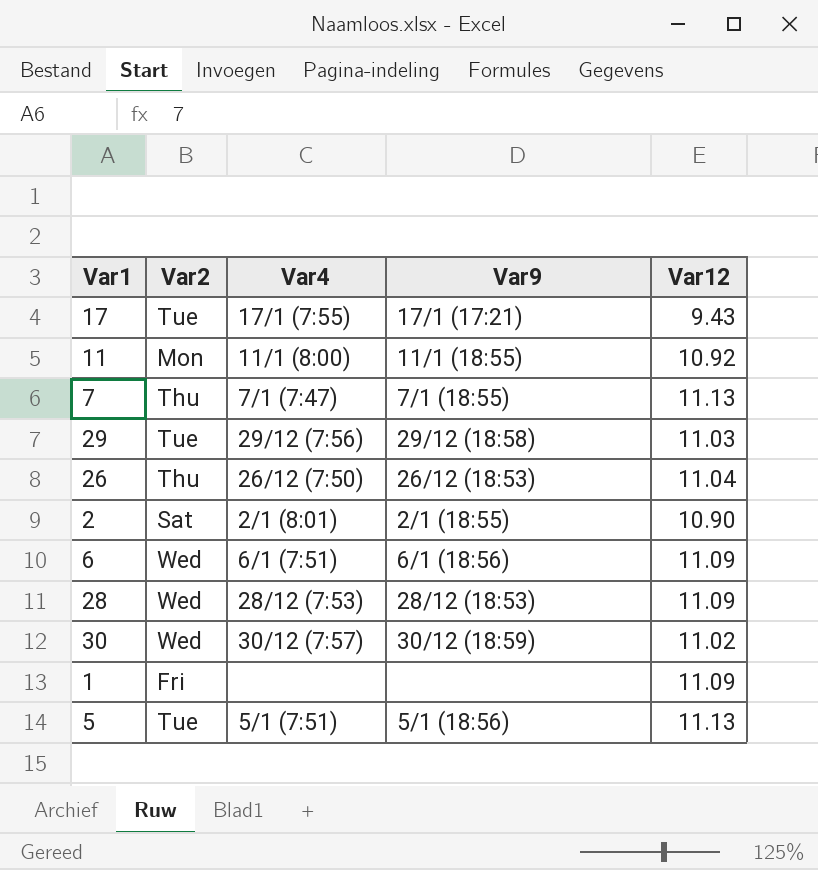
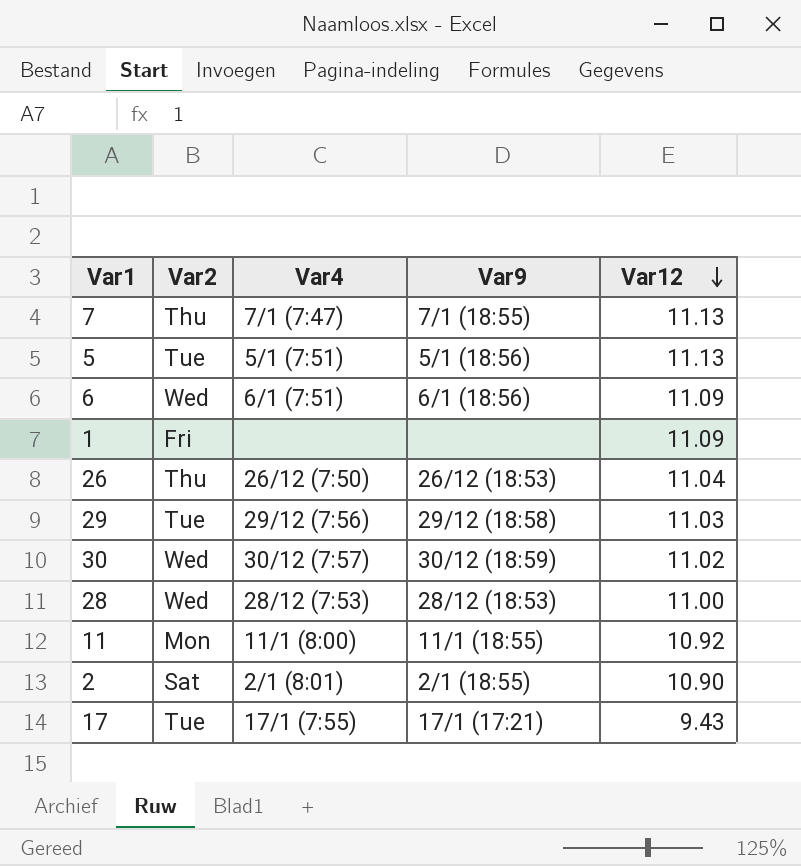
row order: none -> Var12 descending
28 | Var12: 11.09 -> 11.00

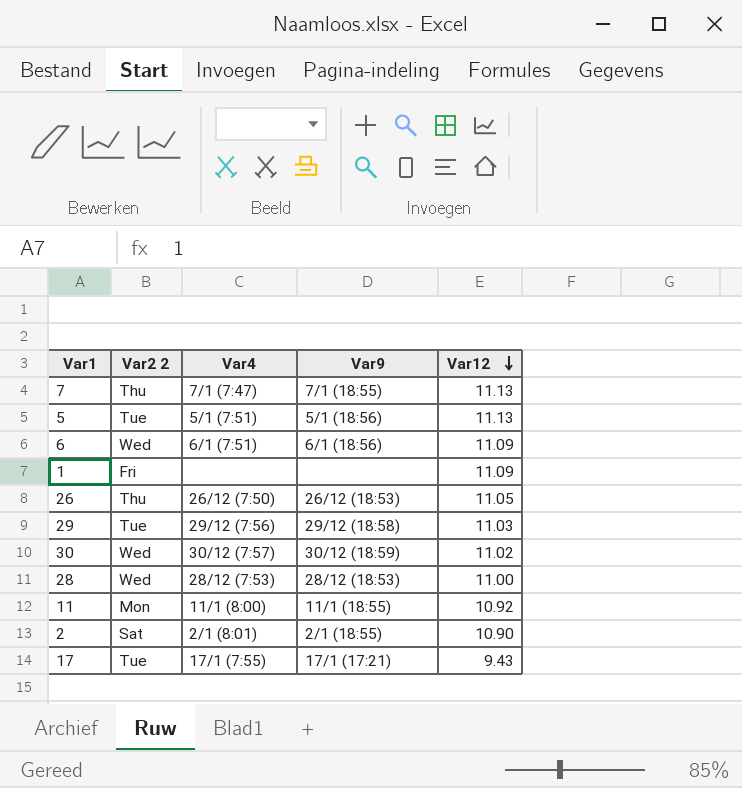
column name: Var2 -> Var2 2
26 | Var12: 11.04 -> 11.05

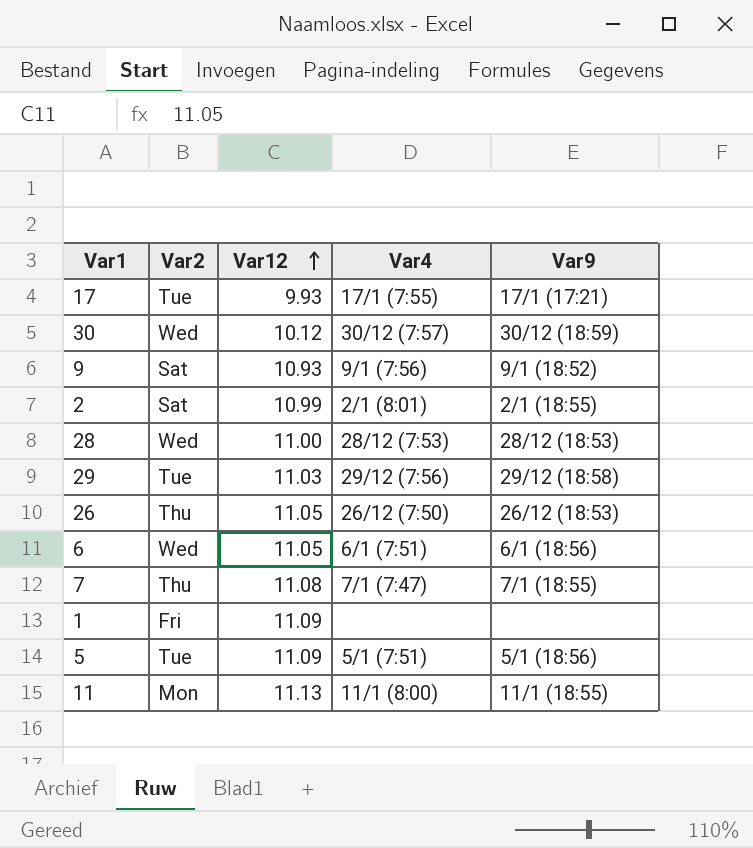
row order: Var12 descending -> Var12 ascending
column name: Var2 2 -> Var2
column Var12 | position: 5 -> 3
17 | Var12: 9.43 -> 9.93
30 | Var12: 11.02 -> 10.12
row 9: none -> Sat | 10.93 | 9/1 (7:56) | 9/1 (18:52)
2 | Var12: 10.90 -> 10.99
6 | Var12: 11.09 -> 11.05
7 | Var12: 11.13 -> 11.08
5 | Var12: 11.13 -> 11.09
11 | Var12: 10.92 -> 11.13

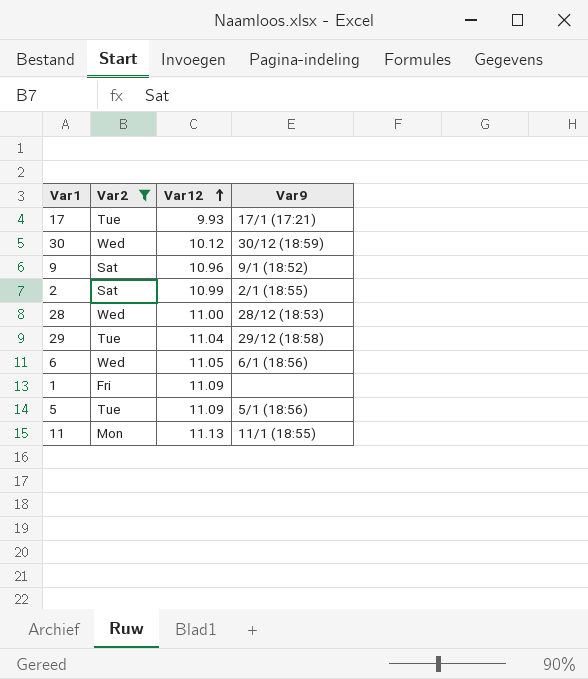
filter: none -> Var2 != Thu
column Var4 | position: 4 -> none
9 | Var12: 10.93 -> 10.96
29 | Var12: 11.03 -> 11.04

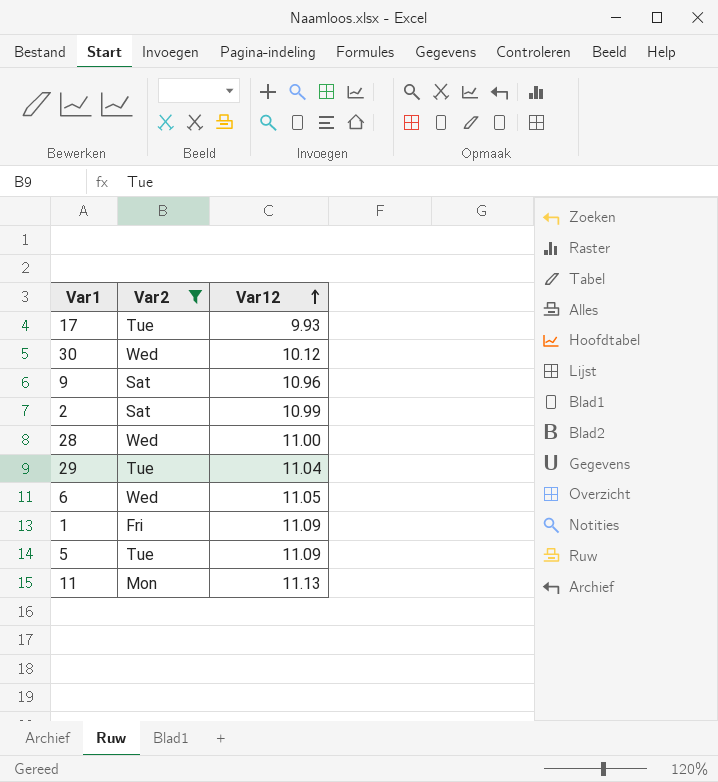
column Var9 | position: 4 -> none

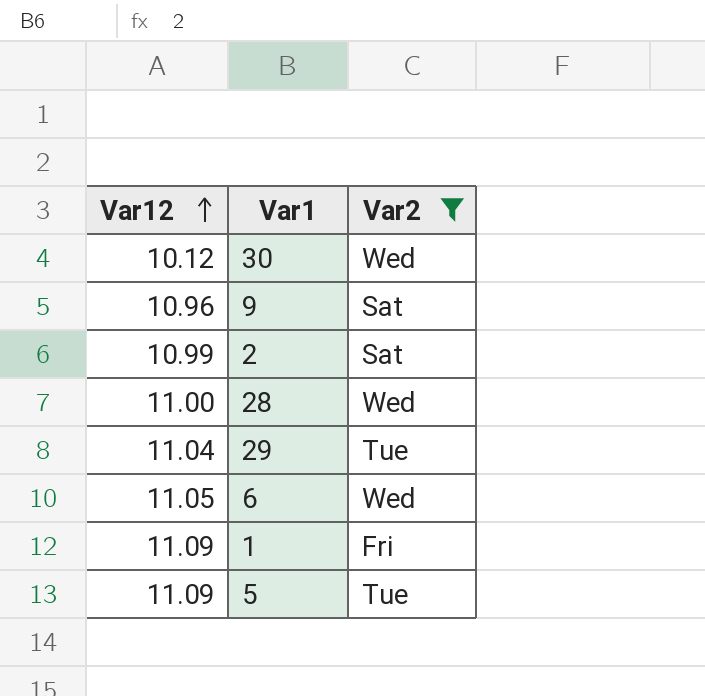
column Var12 | position: 3 -> 1
row 17: Tue | 9.93 -> none
row 11: Mon | 11.13 -> none

